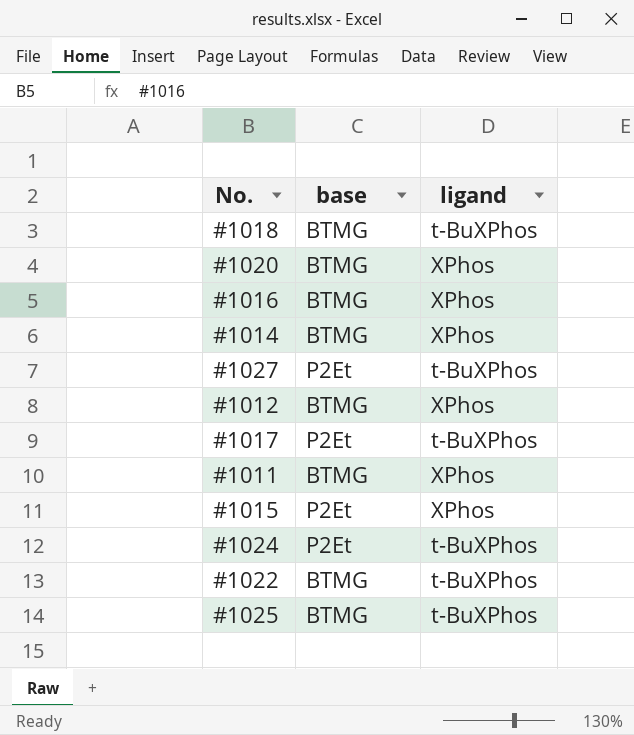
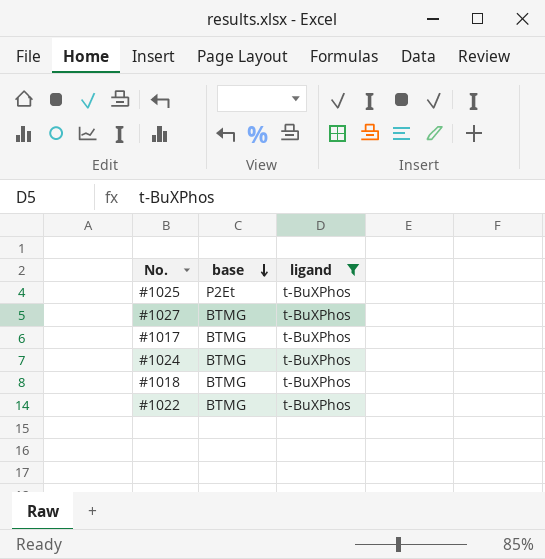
filter: none -> ligand = t-BuXPhos
row order: none -> base descending
#1025 | base: BTMG -> P2Et
#1027 | base: P2Et -> BTMG
#1017 | base: P2Et -> BTMG
#1024 | base: P2Et -> BTMG

